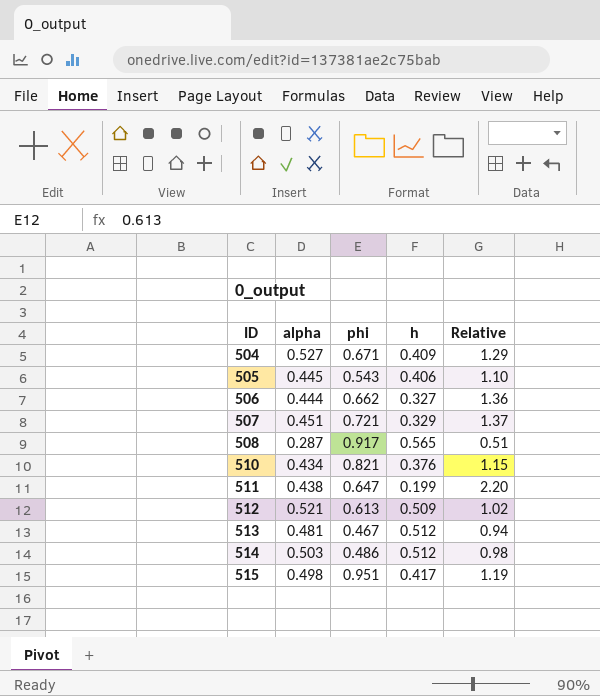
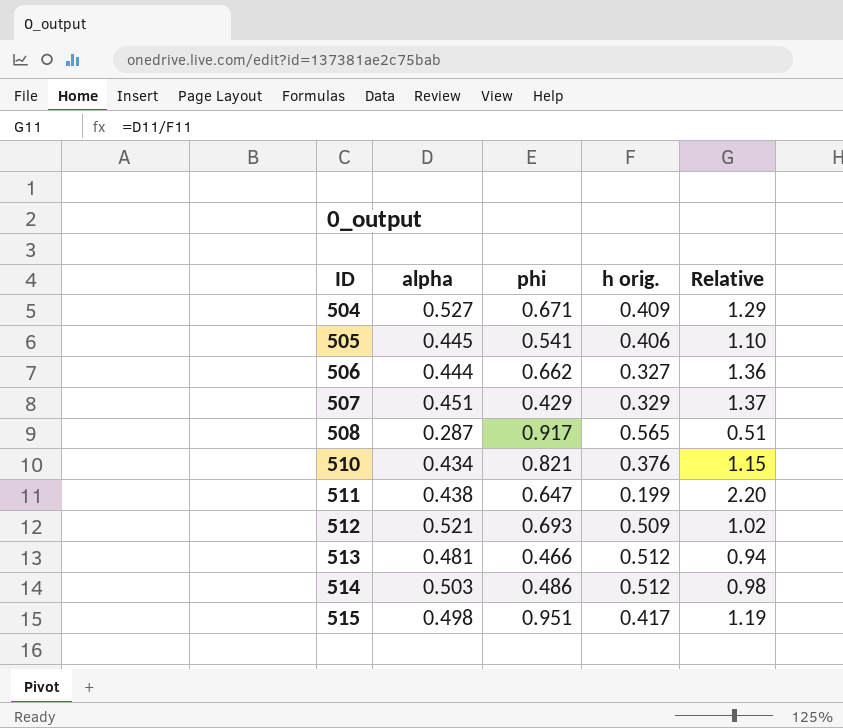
column name: h -> h orig.
505 | phi: 0.543 -> 0.541
507 | phi: 0.721 -> 0.429
512 | phi: 0.613 -> 0.693
513 | phi: 0.467 -> 0.466

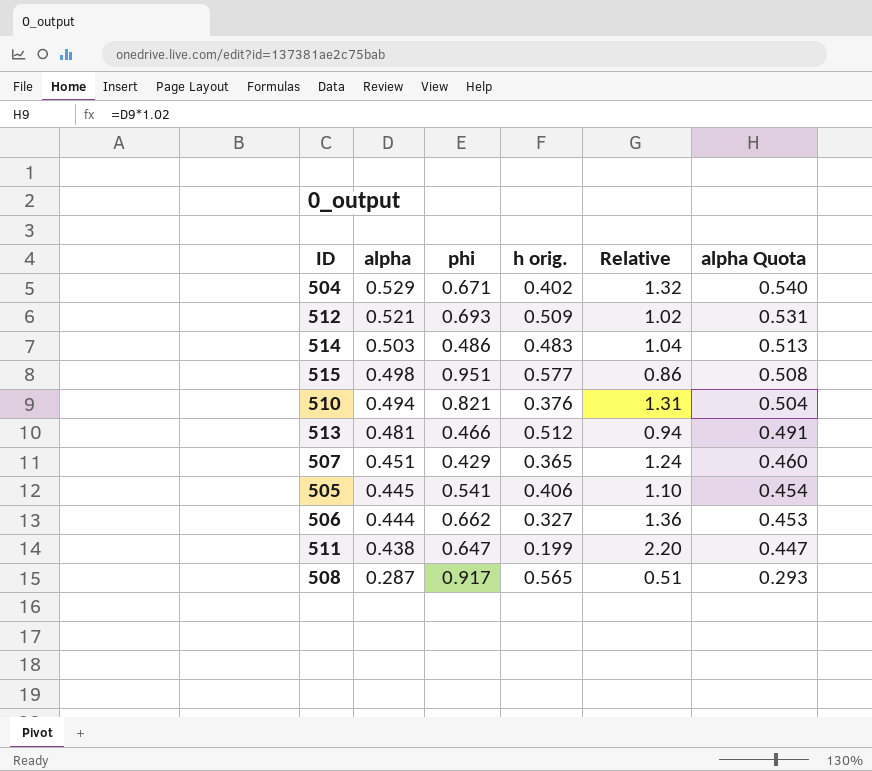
row order: ID ascending -> alpha descending
column alpha Quota | formula: none -> [alpha] * 1.02
504 | alpha: 0.527 -> 0.529
504 | h orig.: 0.409 -> 0.402
504 | Relative: 1.29 -> 1.32
514 | h orig.: 0.512 -> 0.483
514 | Relative: 0.98 -> 1.04
515 | h orig.: 0.417 -> 0.577
515 | Relative: 1.19 -> 0.86
510 | alpha: 0.434 -> 0.494
510 | Relative: 1.15 -> 1.31
507 | h orig.: 0.329 -> 0.365
507 | Relative: 1.37 -> 1.24

